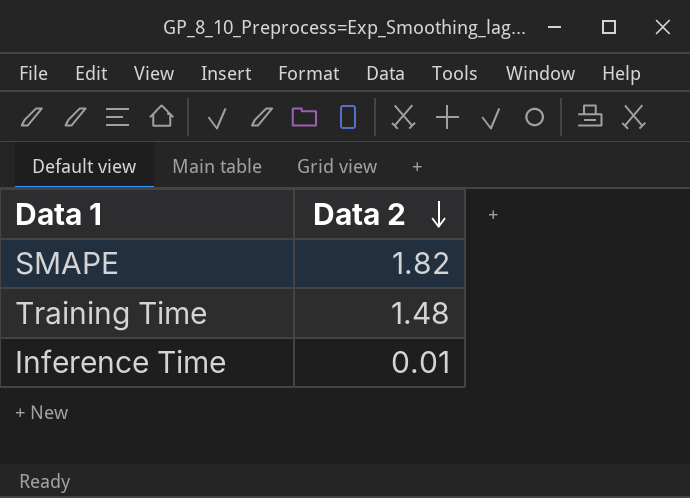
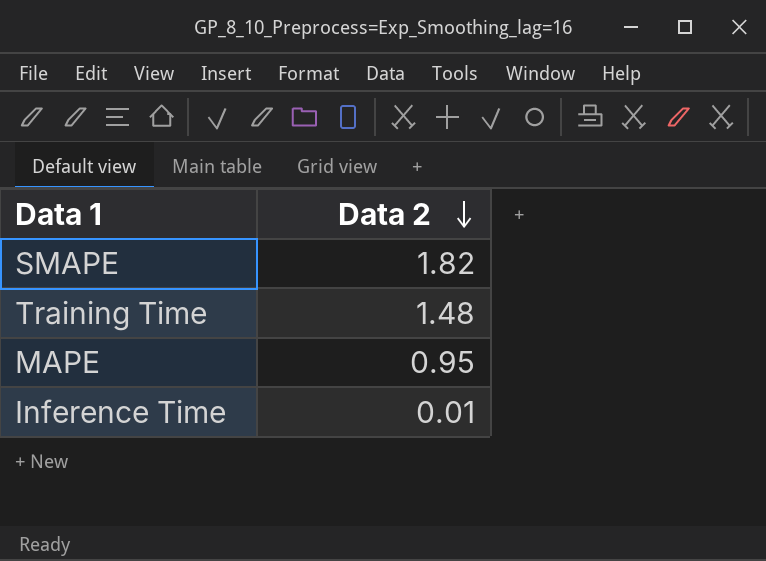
row MAPE: none -> 0.95

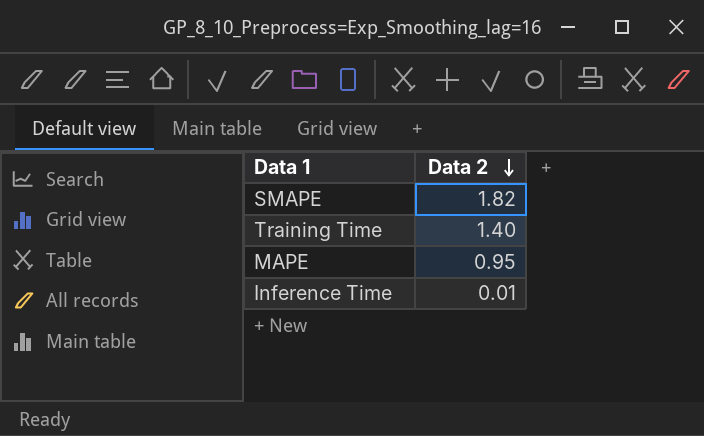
Training Time | Data 2: 1.48 -> 1.40

